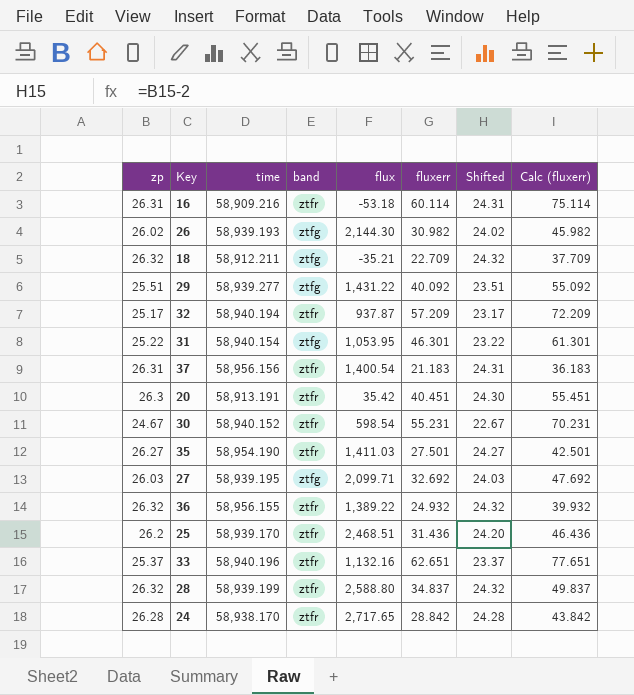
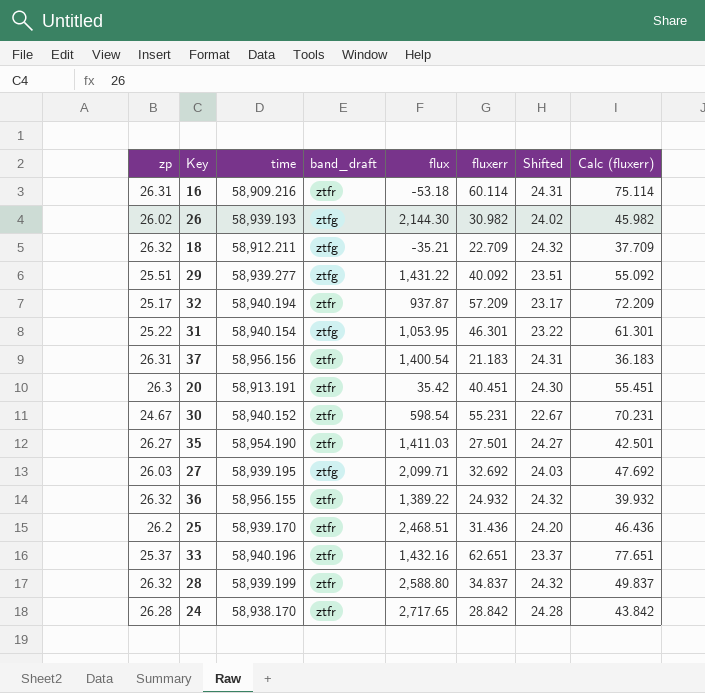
column name: band -> band_draft
33 | flux: 1,132.16 -> 1,432.16

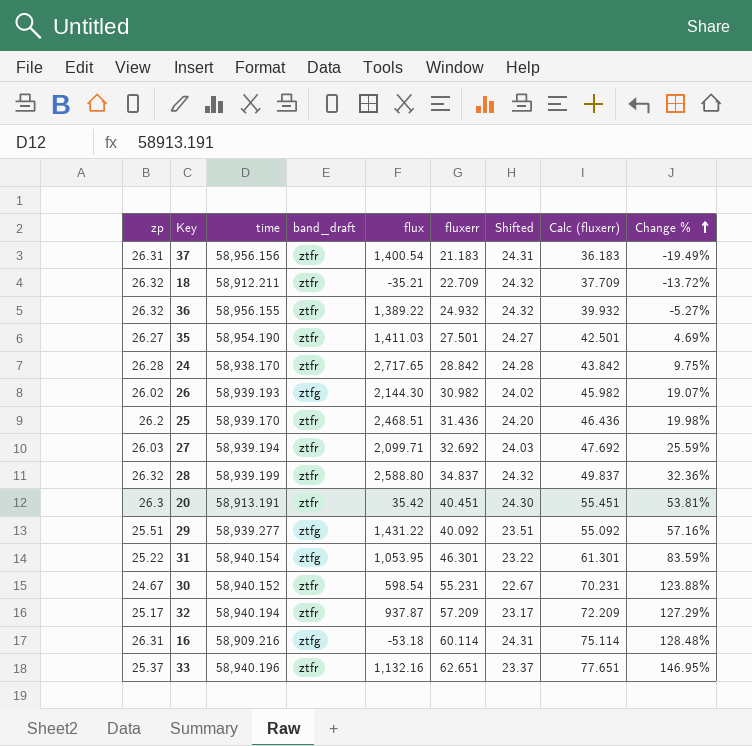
row order: none -> Change % ascending
column Change % | formula: none -> ([fluxerr] - [zp]) / [zp]
18 | band_draft: ztfg -> ztfr
27 | time: 58,939.195 -> 58,939.194
27 | band_draft: ztfg -> ztfr
16 | band_draft: ztfr -> ztfg
33 | flux: 1,432.16 -> 1,132.16

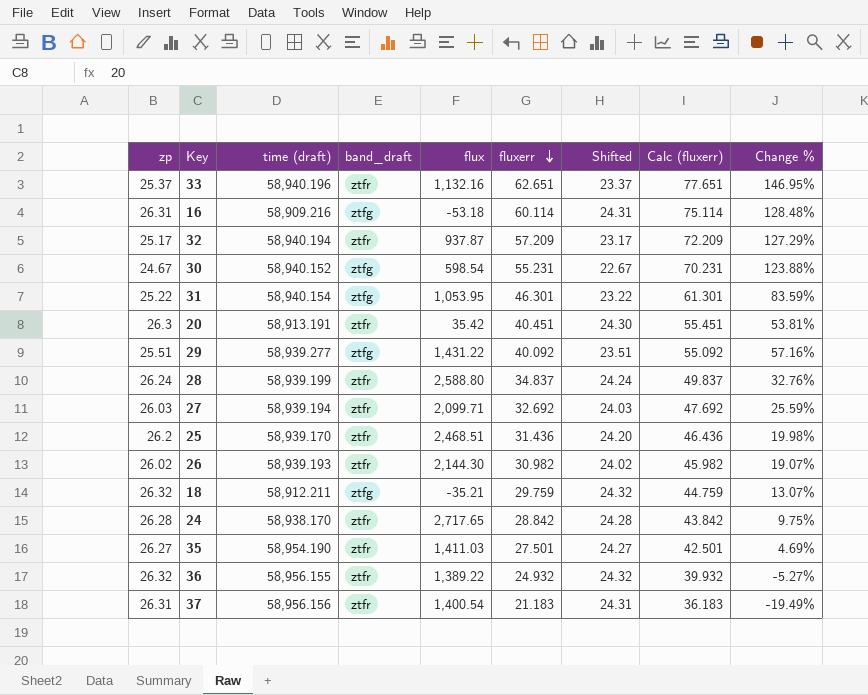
row order: Change % ascending -> fluxerr descending
column name: time -> time (draft)
30 | band_draft: ztfr -> ztfg
28 | zp: 26.32 -> 26.24
28 | Shifted: 24.32 -> 24.24
28 | Change %: 32.36% -> 32.76%
26 | band_draft: ztfg -> ztfr
18 | band_draft: ztfr -> ztfg
18 | fluxerr: 22.709 -> 29.759
18 | Calc (fluxerr): 37.709 -> 44.759
18 | Change %: -13.72% -> 13.07%

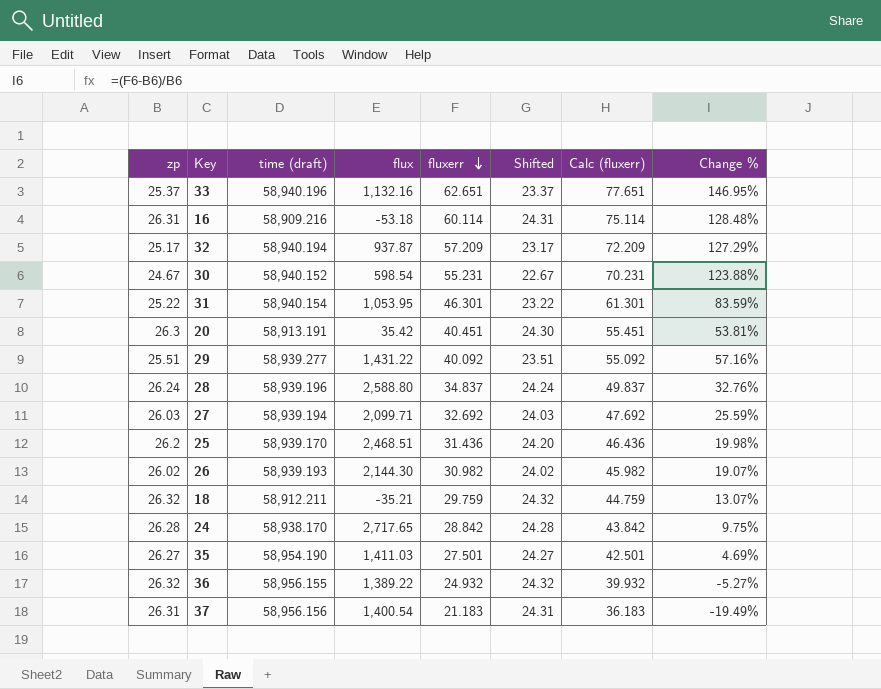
column band_draft | position: 4 -> none
28 | time (draft): 58,939.199 -> 58,939.196

